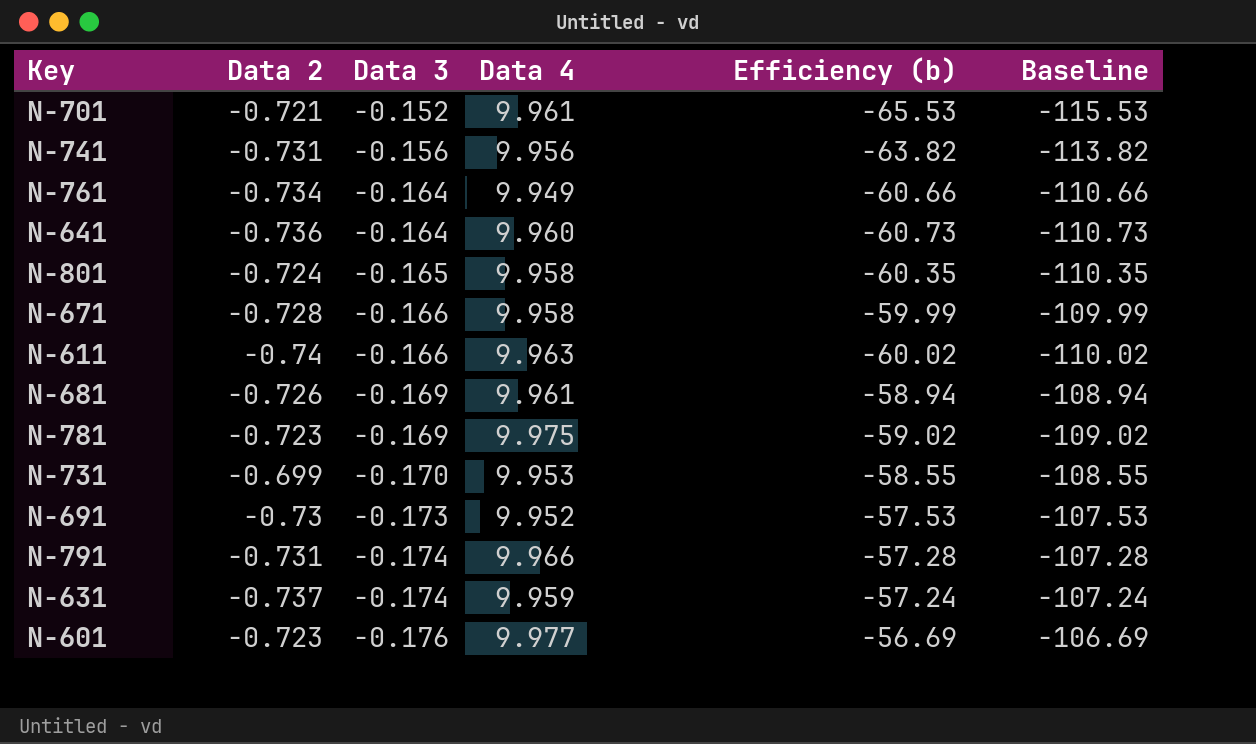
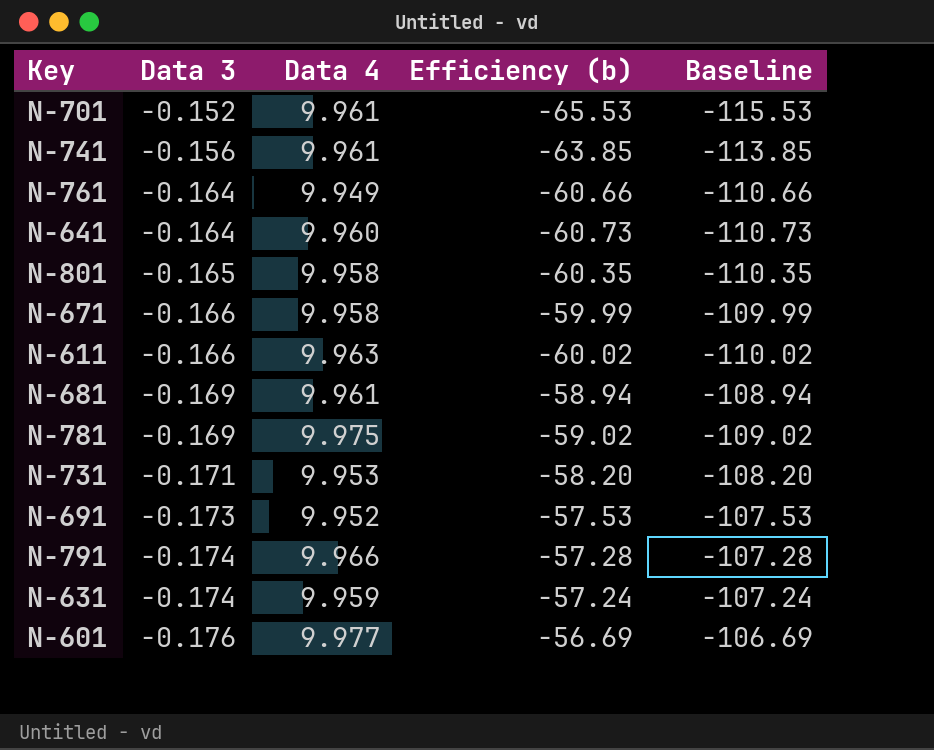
column Data 2 | position: 2 -> none
N-741 | Data 4: 9.956 -> 9.961
N-741 | Efficiency (b): -63.82 -> -63.85
N-741 | Baseline: -113.82 -> -113.85
N-731 | Data 3: -0.170 -> -0.171
N-731 | Efficiency (b): -58.55 -> -58.20
N-731 | Baseline: -108.55 -> -108.20

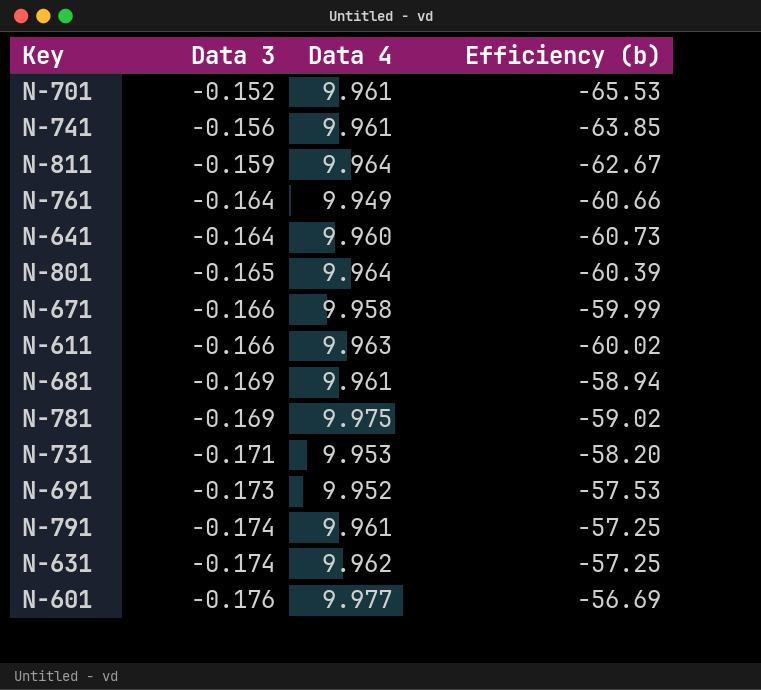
column Baseline | formula: [Efficiency (b)] - 50 -> none
row N-811: none -> -0.159 | 9.964 | -62.67
N-801 | Data 4: 9.958 -> 9.964
N-801 | Efficiency (b): -60.35 -> -60.39
N-791 | Data 4: 9.966 -> 9.961
N-791 | Efficiency (b): -57.28 -> -57.25
N-631 | Data 4: 9.959 -> 9.962
N-631 | Efficiency (b): -57.24 -> -57.25

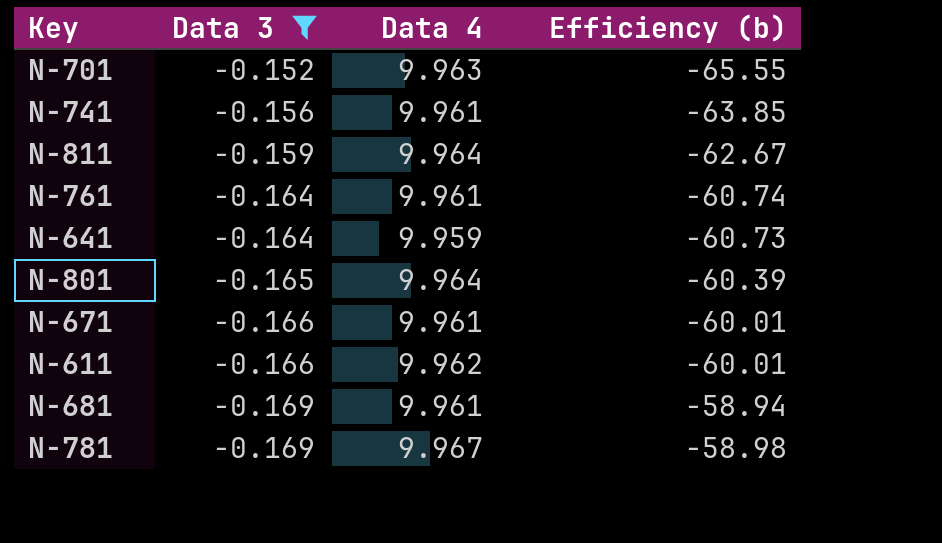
filter: none -> Data 3 >= -0.169
N-701 | Data 4: 9.961 -> 9.963
N-701 | Efficiency (b): -65.53 -> -65.55
N-761 | Data 4: 9.949 -> 9.961
N-761 | Efficiency (b): -60.66 -> -60.74
N-641 | Data 4: 9.960 -> 9.959
N-671 | Data 4: 9.958 -> 9.961
N-671 | Efficiency (b): -59.99 -> -60.01
N-611 | Data 4: 9.963 -> 9.962
N-611 | Efficiency (b): -60.02 -> -60.01
N-781 | Data 4: 9.975 -> 9.967
N-781 | Efficiency (b): -59.02 -> -58.98

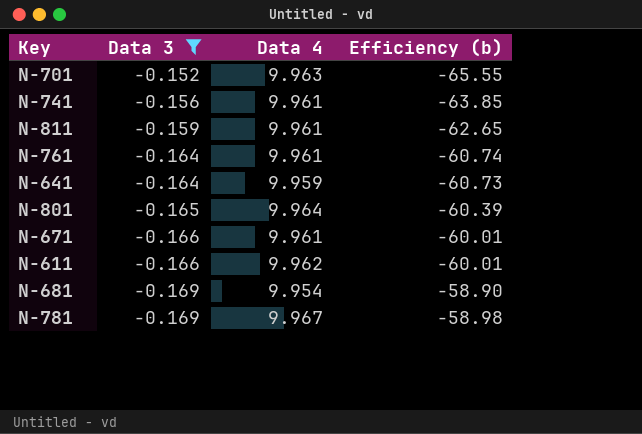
N-811 | Data 4: 9.964 -> 9.961
N-811 | Efficiency (b): -62.67 -> -62.65
N-681 | Data 4: 9.961 -> 9.954
N-681 | Efficiency (b): -58.94 -> -58.90

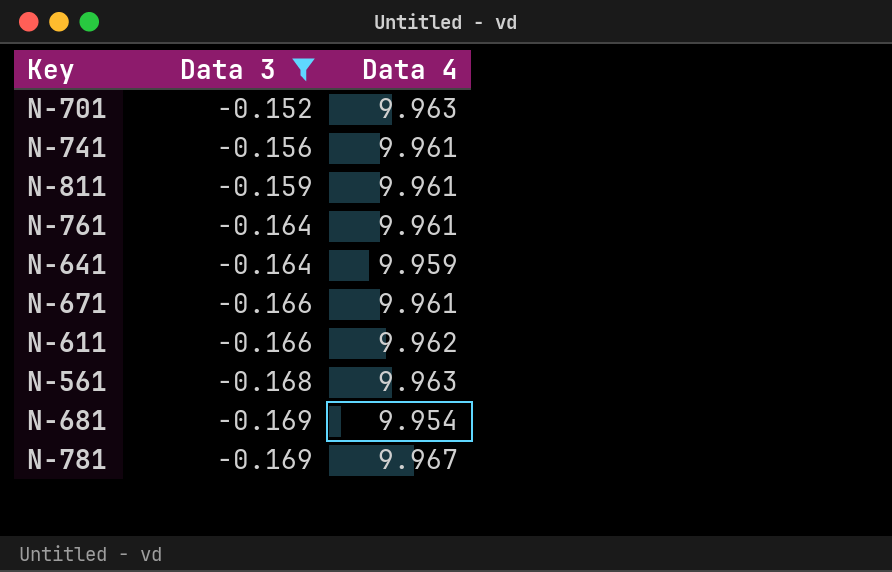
column Efficiency (b) | formula: [Data 4] / [Data 3] -> none
row N-801: -0.165 | 9.964 | -60.39 -> none
row N-561: none -> -0.168 | 9.963

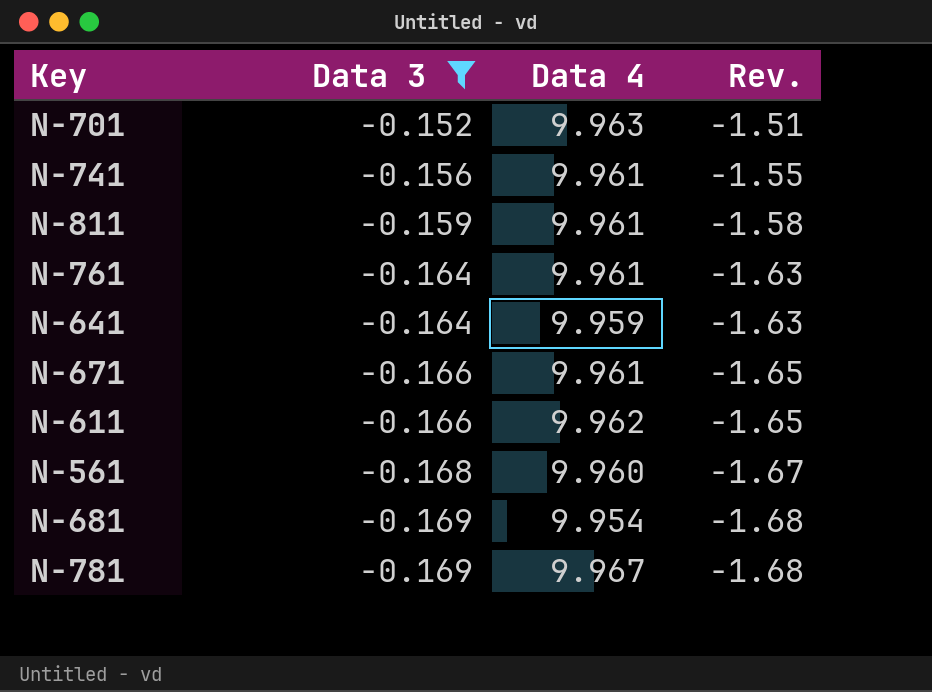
column Rev. | formula: none -> [Data 3] * [Data 4]
N-561 | Data 4: 9.963 -> 9.960

